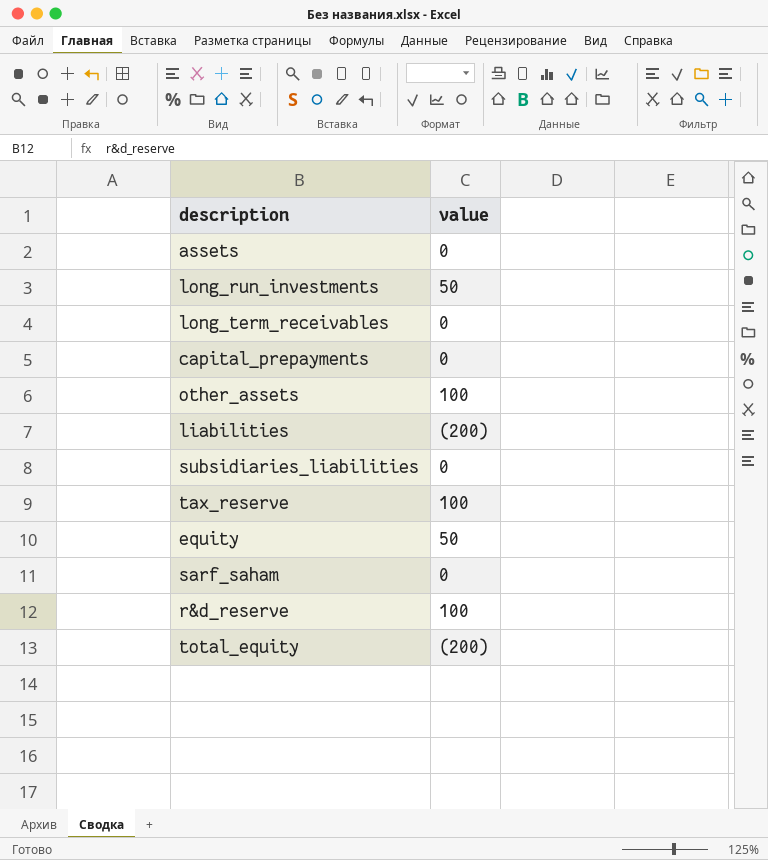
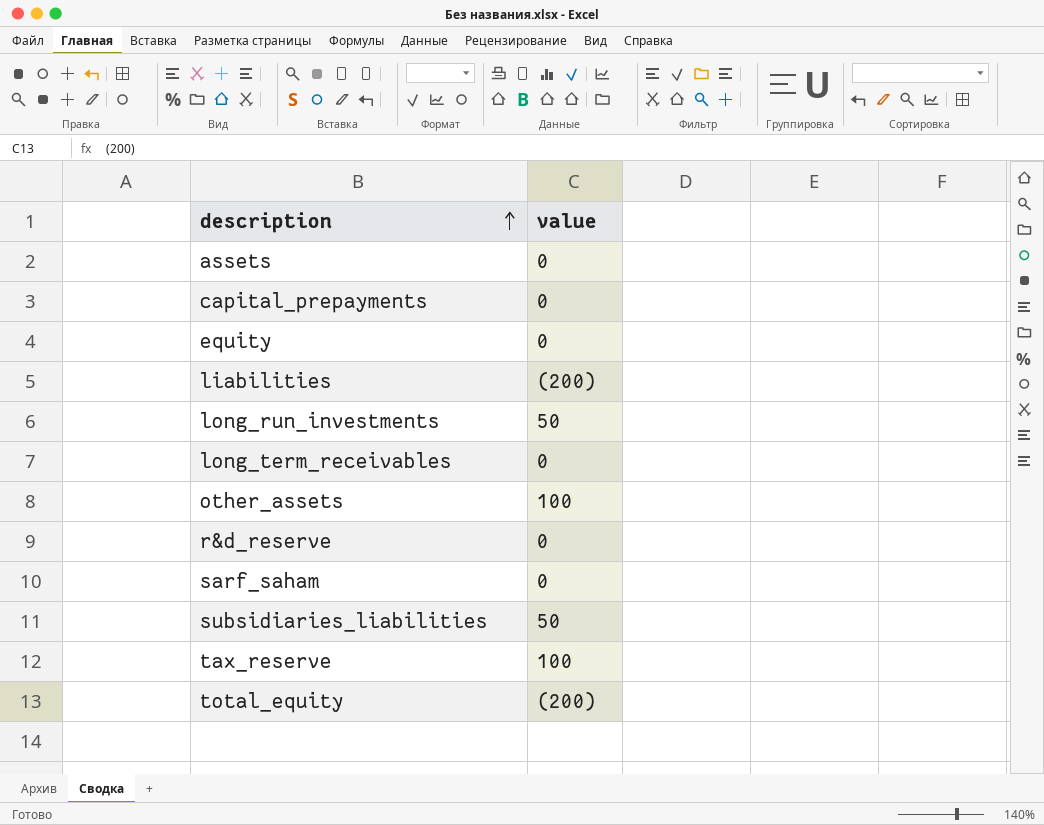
row order: none -> description ascending
equity | value: 50 -> 0
r&d_reserve | value: 100 -> 0
subsidiaries_liabilities | value: 0 -> 50

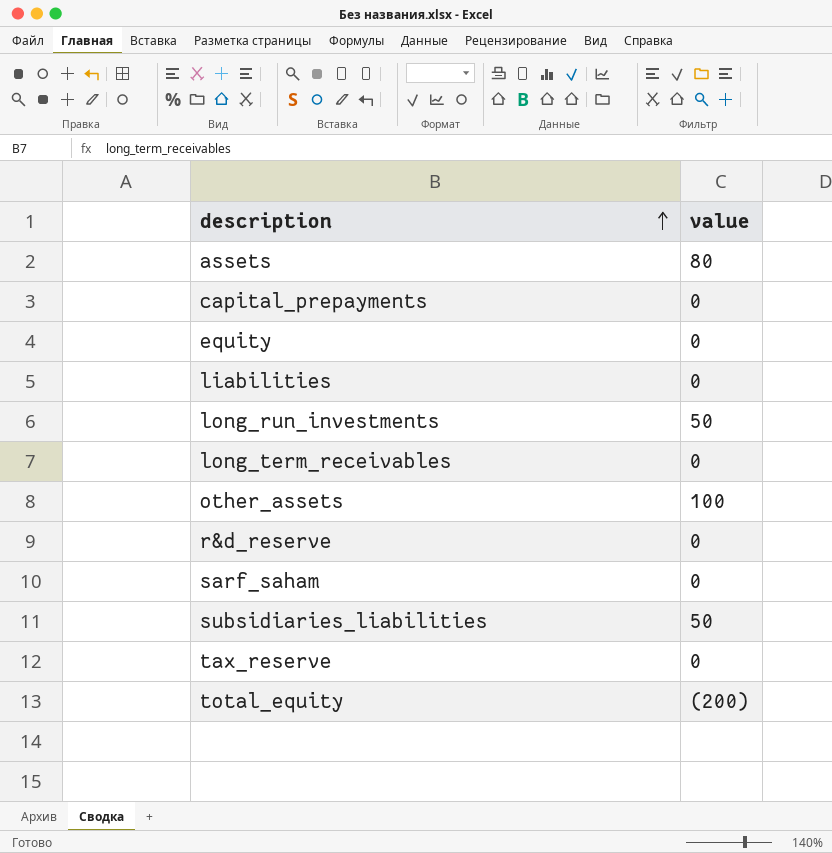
assets | value: 0 -> 80
liabilities | value: (200) -> 0
tax_reserve | value: 100 -> 0

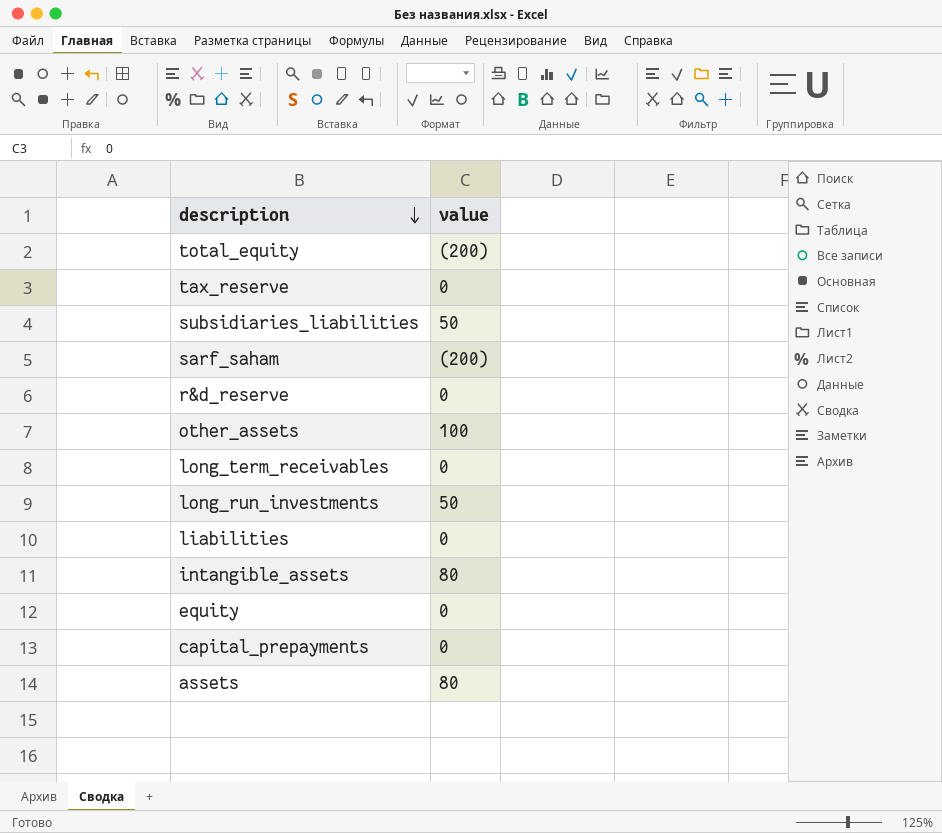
row order: description ascending -> description descending
sarf_saham | value: 0 -> (200)
row intangible_assets: none -> 80

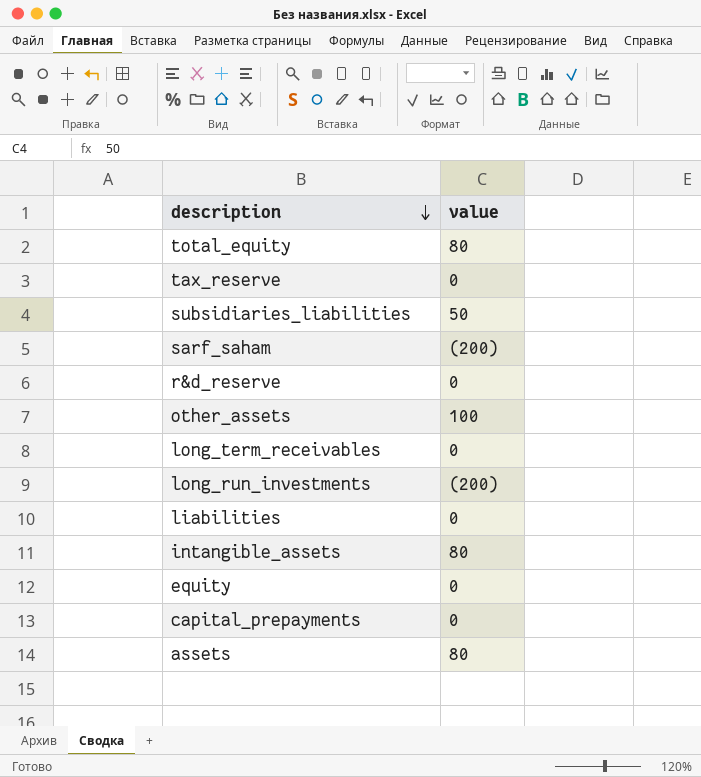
total_equity | value: (200) -> 80
long_run_investments | value: 50 -> (200)

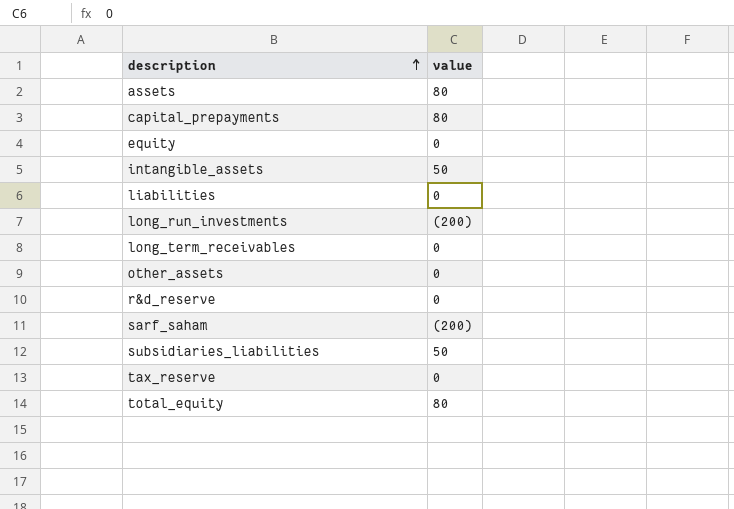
row order: description descending -> description ascending
capital_prepayments | value: 0 -> 80
intangible_assets | value: 80 -> 50
other_assets | value: 100 -> 0

